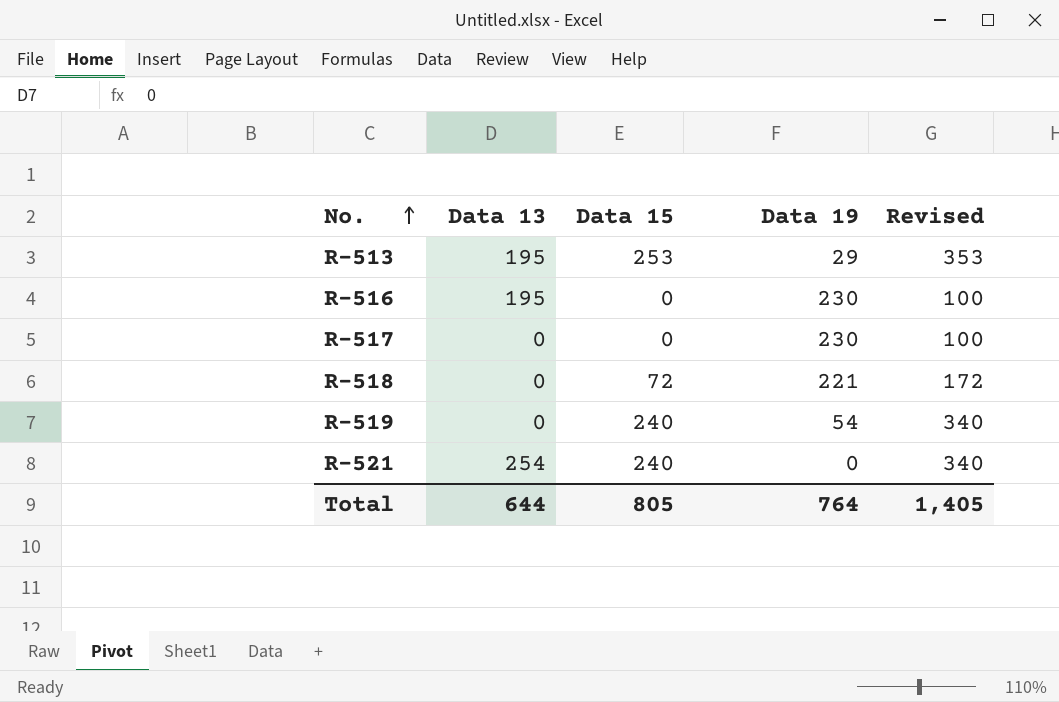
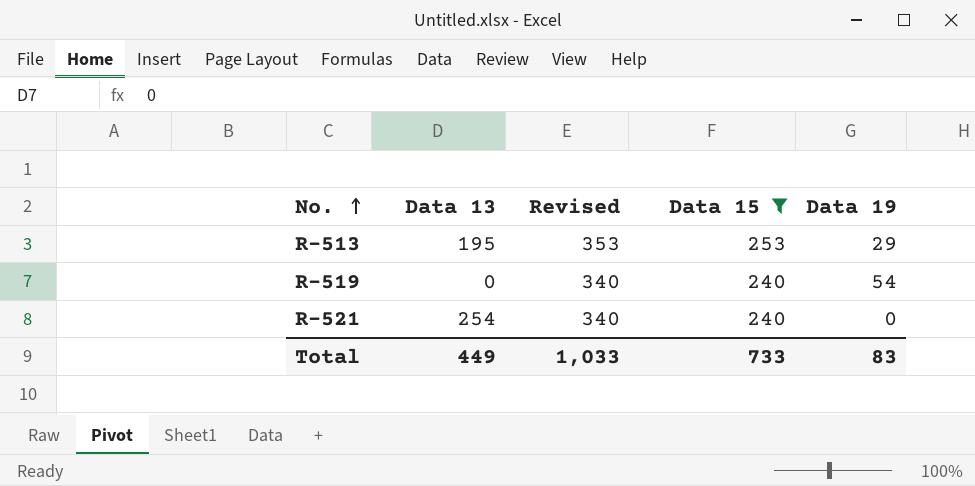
filter: none -> Data 15 >= 240
column Revised | position: 5 -> 3
Total | Data 13: 644 -> 449
Total | Revised: 1,405 -> 1,033
Total | Data 15: 805 -> 733
Total | Data 19: 764 -> 83

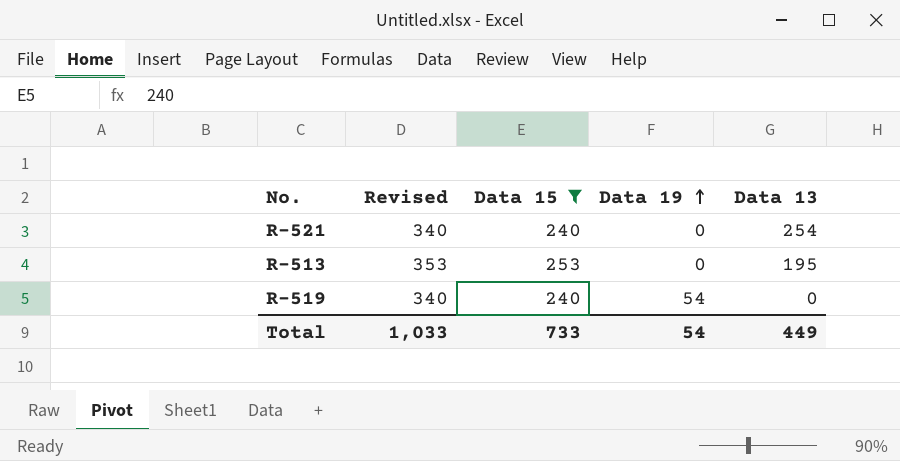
row order: No. ascending -> Data 19 ascending
column Data 13 | position: 2 -> 5
R-513 | Data 19: 29 -> 0
Total | Data 19: 83 -> 54

